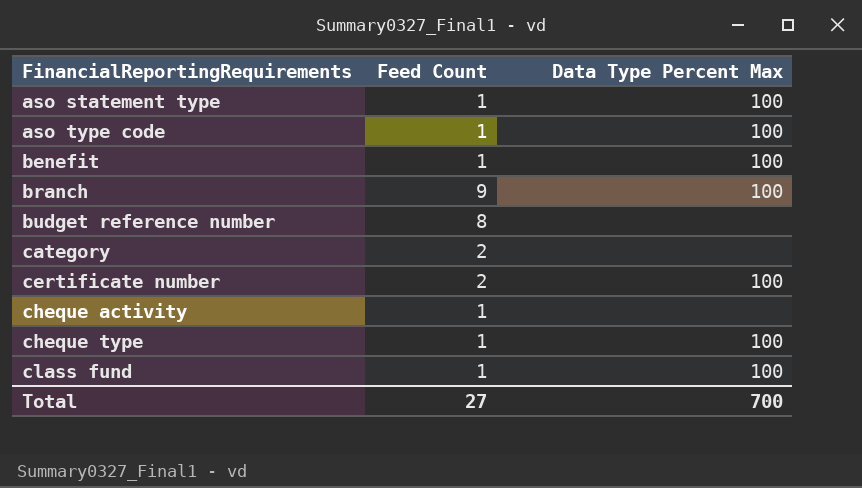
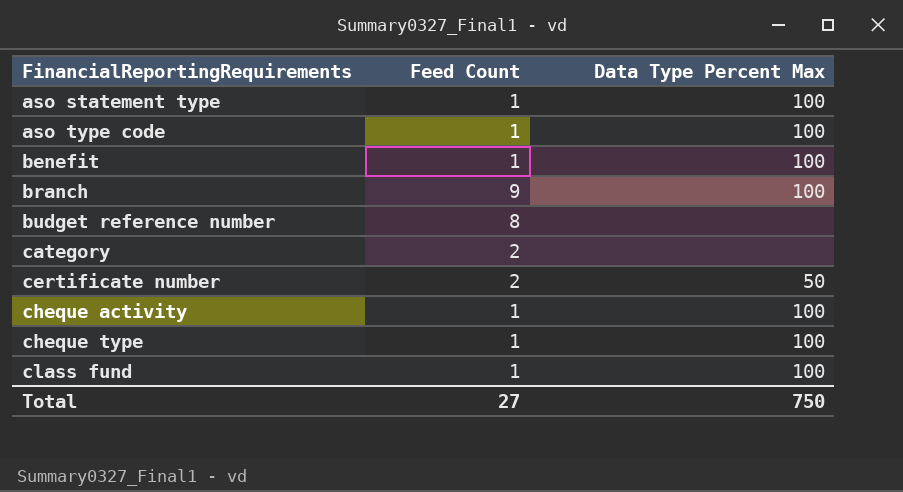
certificate number | Data Type Percent Max: 100 -> 50
cheque activity | Data Type Percent Max: none -> 100
Total | Data Type Percent Max: 700 -> 750

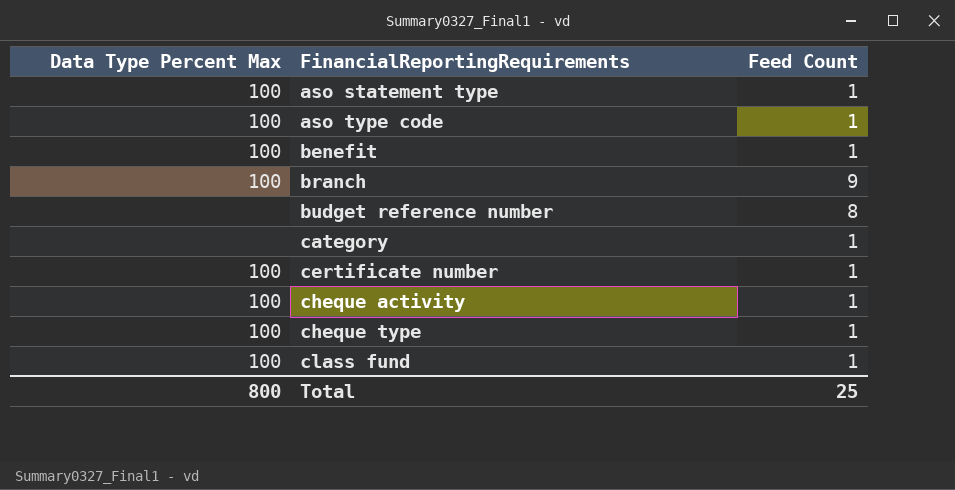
column Data Type Percent Max | position: 3 -> 1
category | Feed Count: 2 -> 1
certificate number | Data Type Percent Max: 50 -> 100
certificate number | Feed Count: 2 -> 1
Total | Data Type Percent Max: 750 -> 800
Total | Feed Count: 27 -> 25

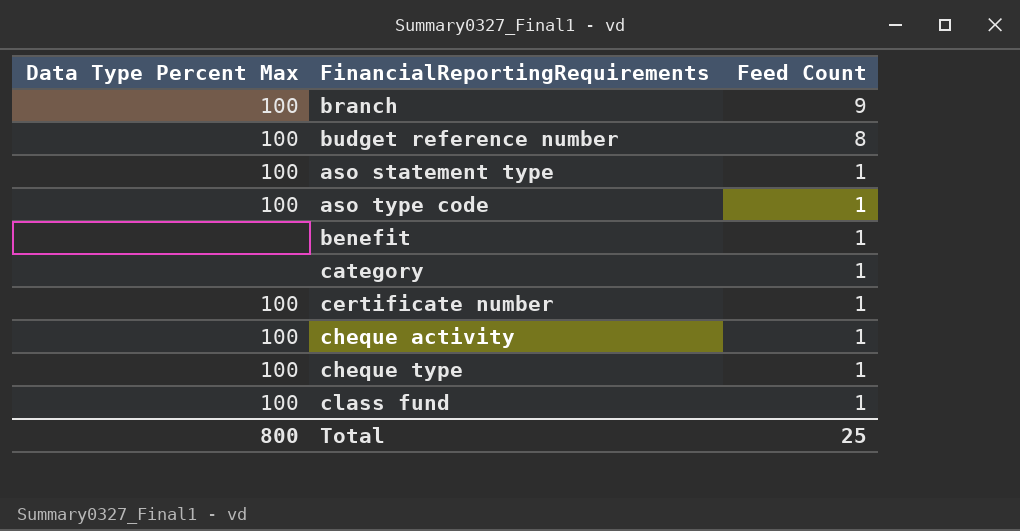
row order: FinancialReportingRequirements ascending -> Feed Count descending
budget reference number | Data Type Percent Max: none -> 100
benefit | Data Type Percent Max: 100 -> none

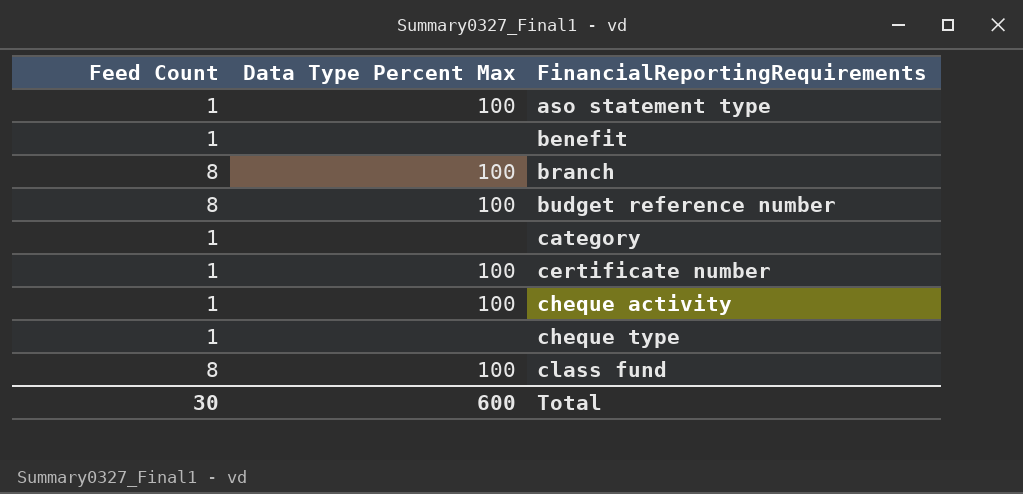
row order: Feed Count descending -> FinancialReportingRequirements ascending
column Feed Count | position: 3 -> 1
row aso type code: 100 | 1 -> none
branch | Feed Count: 9 -> 8
cheque type | Data Type Percent Max: 100 -> none
class fund | Feed Count: 1 -> 8
Total | Feed Count: 25 -> 30
Total | Data Type Percent Max: 800 -> 600

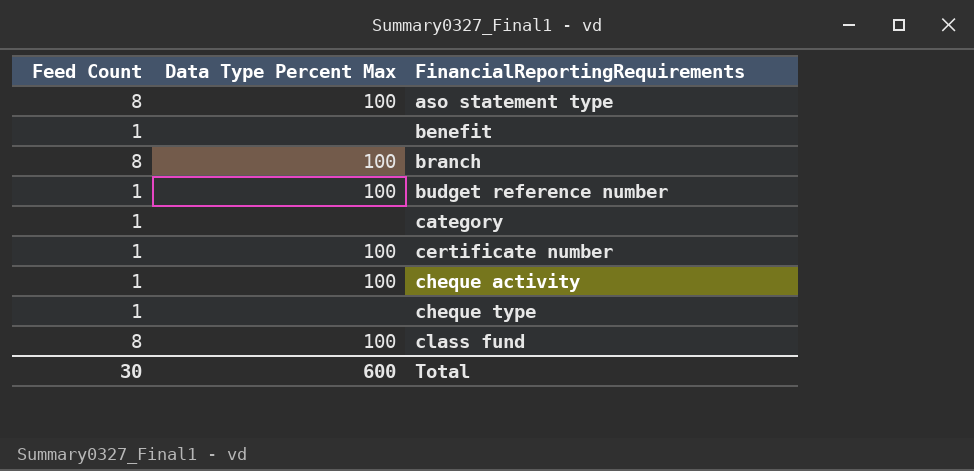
aso statement type | Feed Count: 1 -> 8
budget reference number | Feed Count: 8 -> 1

